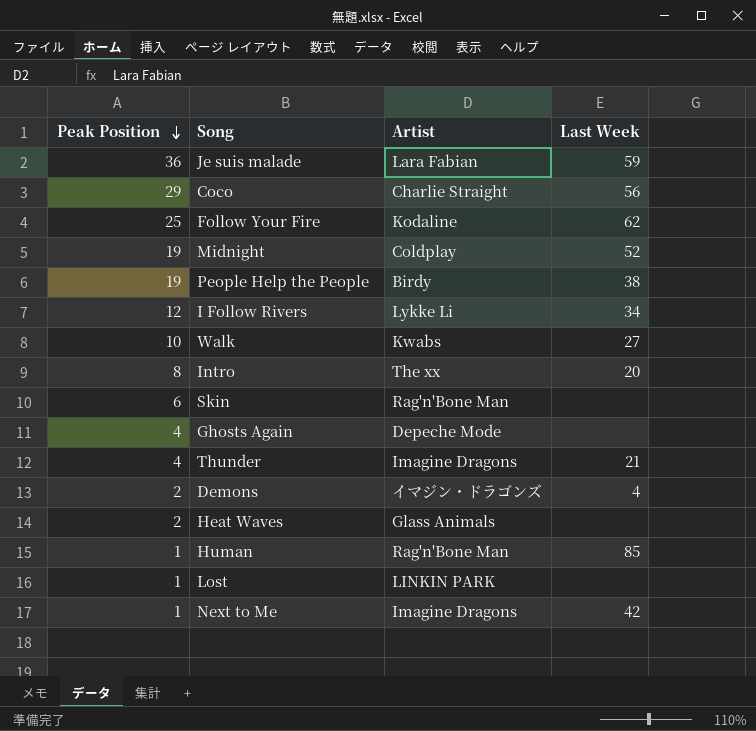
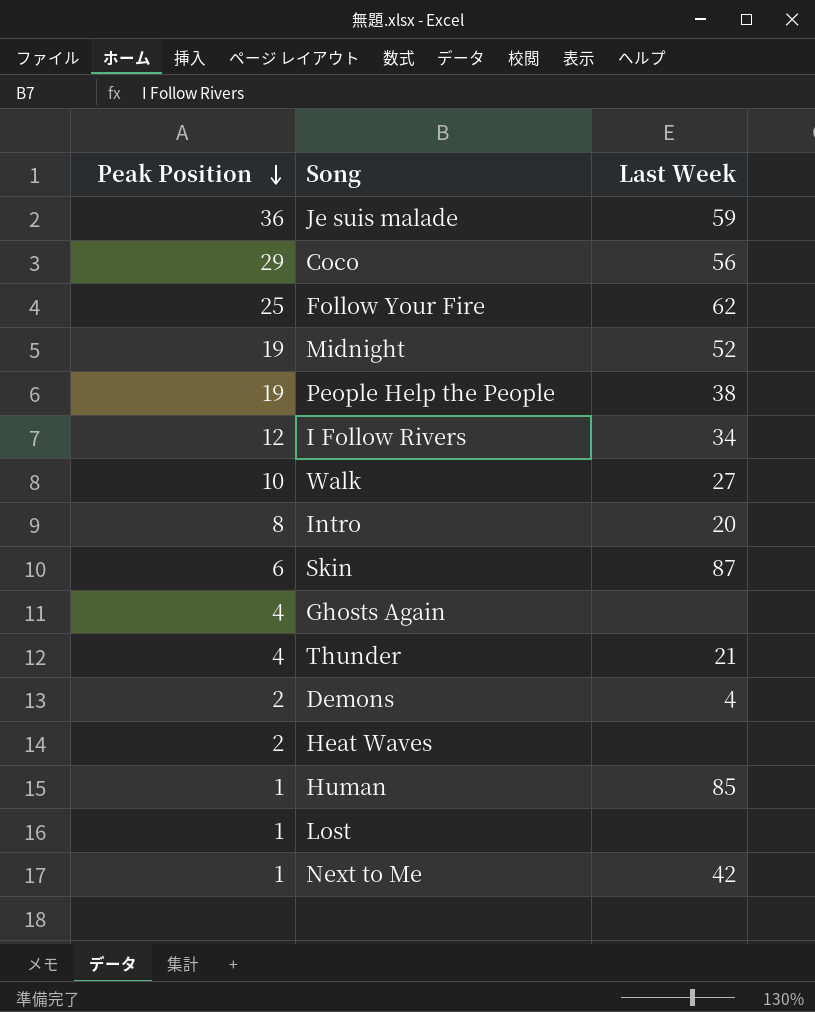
column Artist | position: 3 -> none
Skin | Last Week: none -> 87

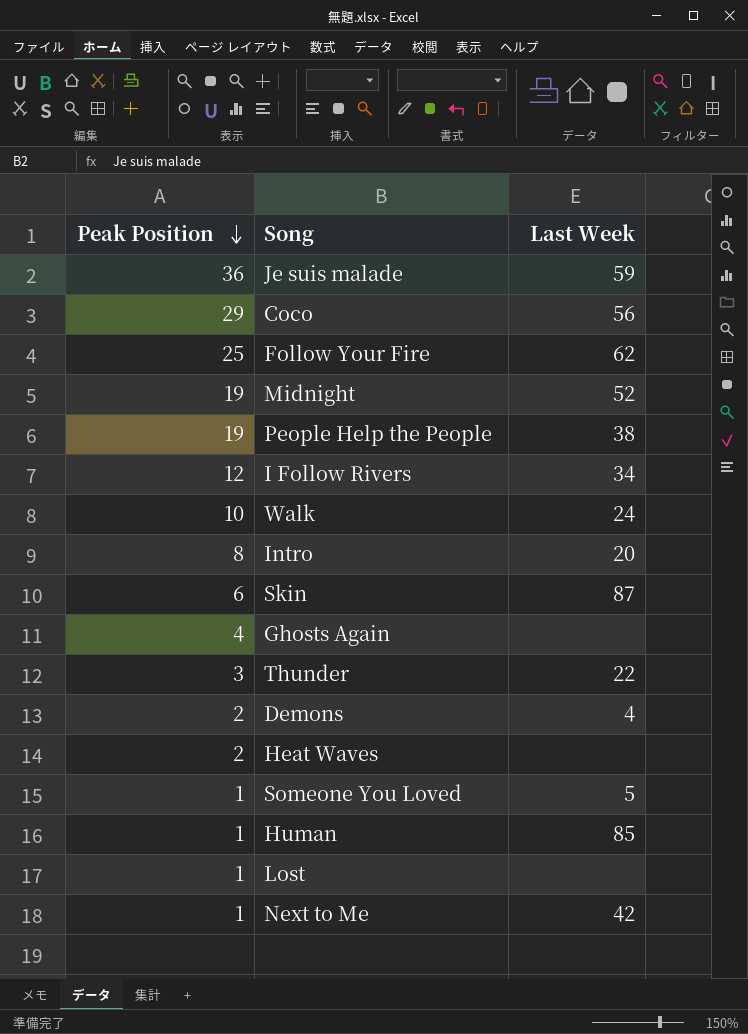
Walk | Last Week: 27 -> 24
Thunder | Peak Position: 4 -> 3
Thunder | Last Week: 21 -> 22
row Someone You Loved: none -> 1 | 5

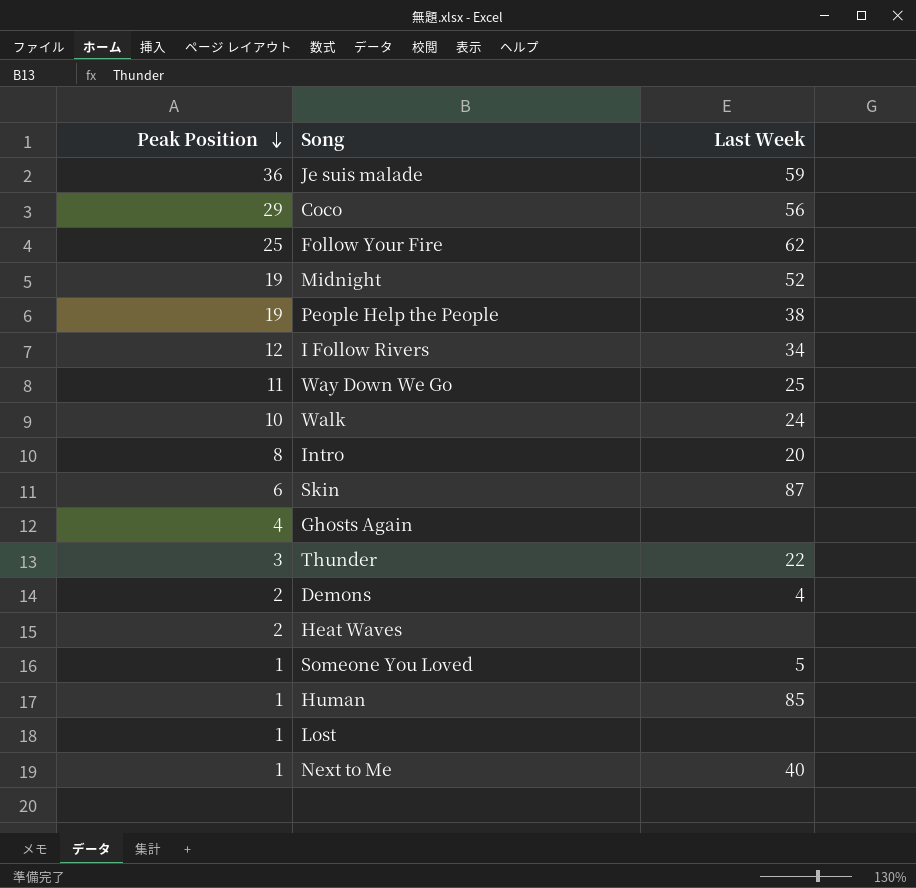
row Way Down We Go: none -> 11 | 25
Next to Me | Last Week: 42 -> 40

